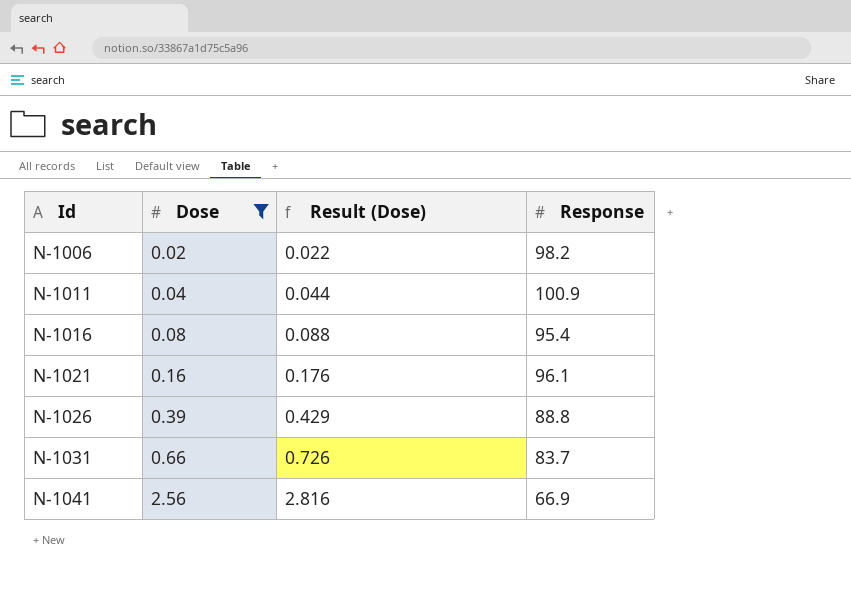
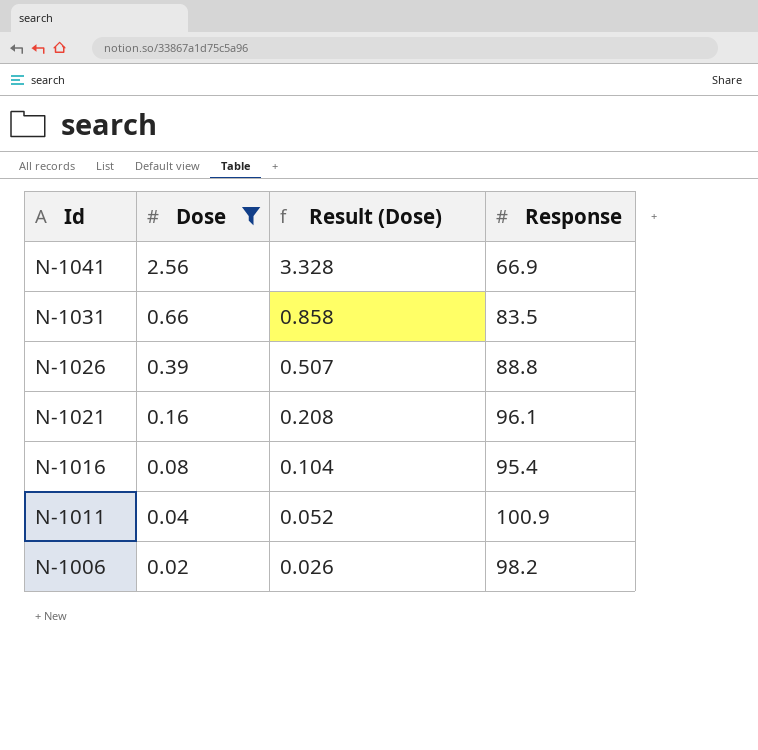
row order: Id ascending -> Id descending
column Result (Dose) | formula: [Dose] * 1.1 -> [Dose] * 1.3
N-1031 | Response: 83.7 -> 83.5

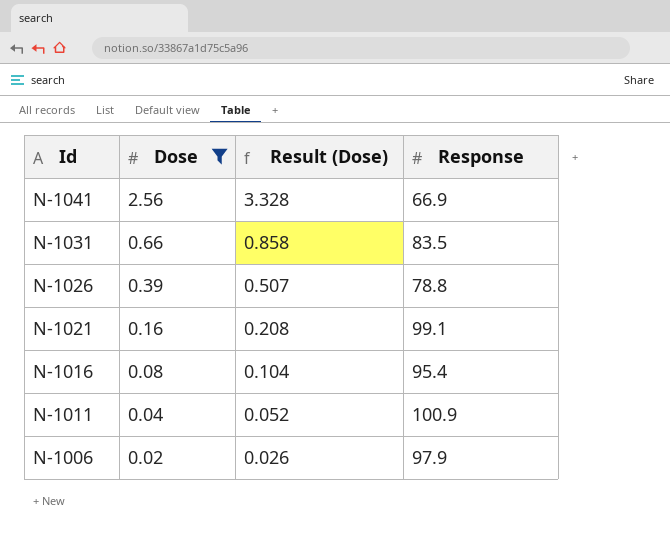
N-1026 | Response: 88.8 -> 78.8
N-1021 | Response: 96.1 -> 99.1
N-1006 | Response: 98.2 -> 97.9

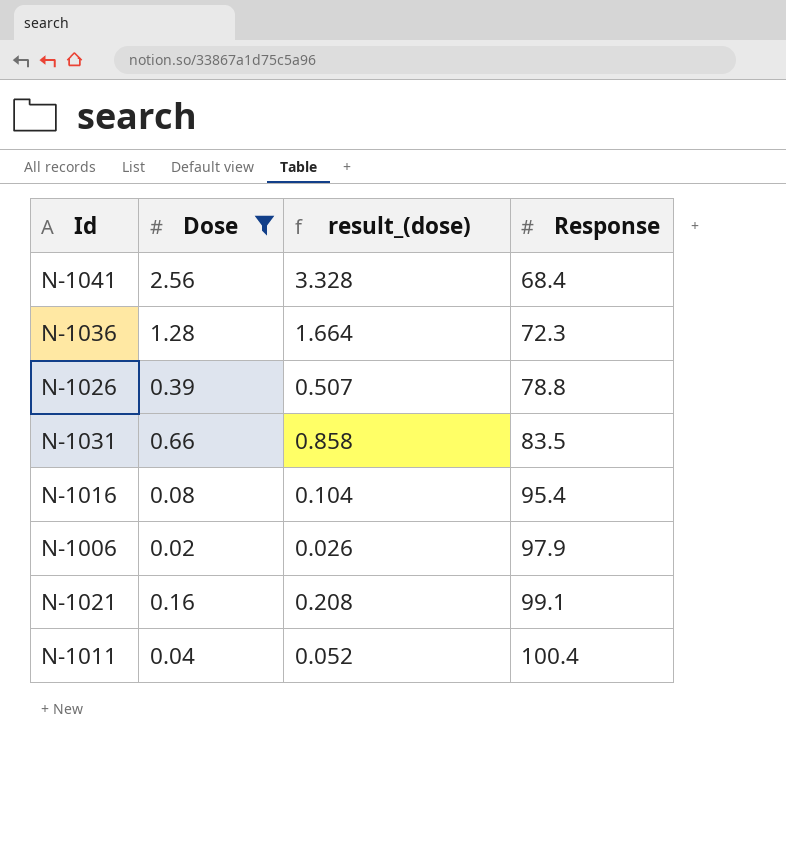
row order: Id descending -> Response ascending
column name: Result (Dose) -> result_(dose)
N-1041 | Response: 66.9 -> 68.4
row N-1036: none -> 1.28 | 1.664 | 72.3
N-1011 | Response: 100.9 -> 100.4

